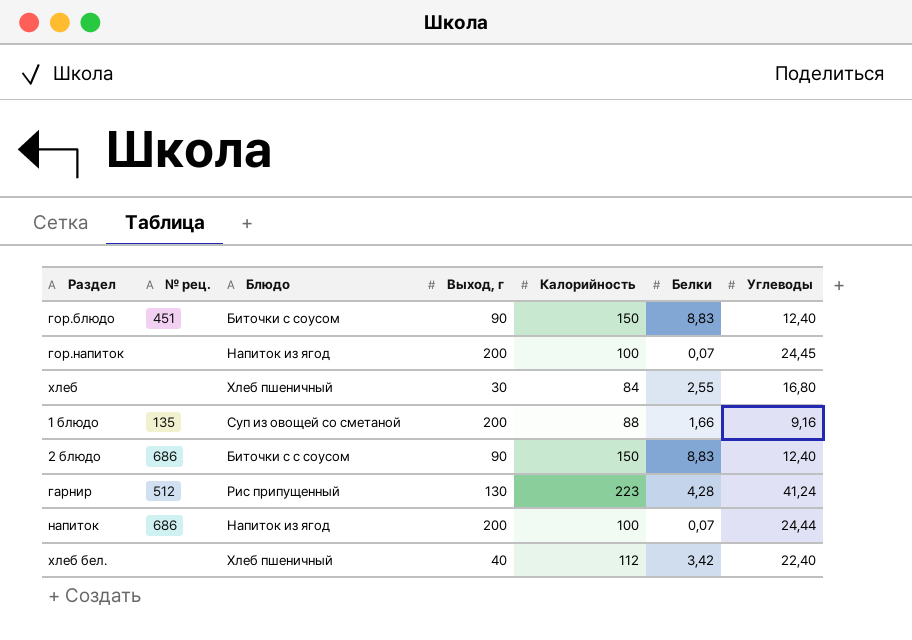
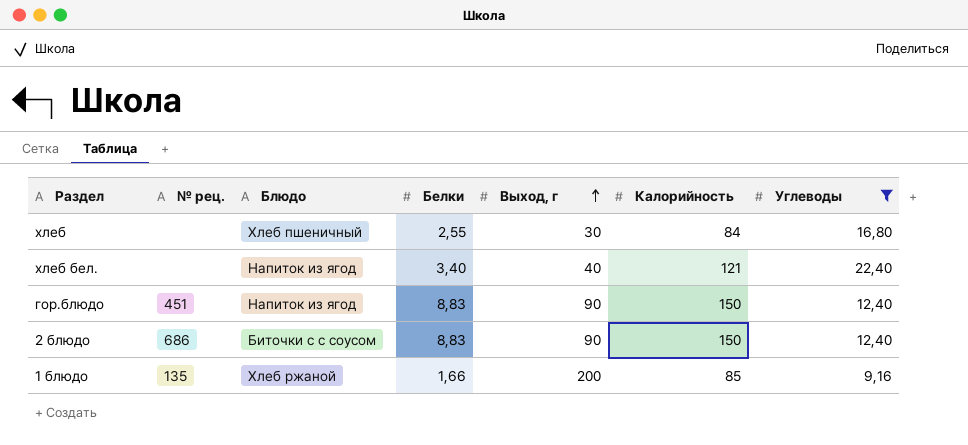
filter: none -> Углеводы <= 22,40
row order: none -> Выход, г ascending
column Белки | position: 6 -> 4
хлеб бел. | Блюдо: Хлеб пшеничный -> Напиток из ягод
хлеб бел. | Белки: 3,42 -> 3,40
хлеб бел. | Калорийность: 112 -> 121
гор.блюдо | Блюдо: Биточки с соусом -> Напиток из ягод
1 блюдо | Блюдо: Суп из овощей со сметаной -> Хлеб ржаной
1 блюдо | Калорийность: 88 -> 85

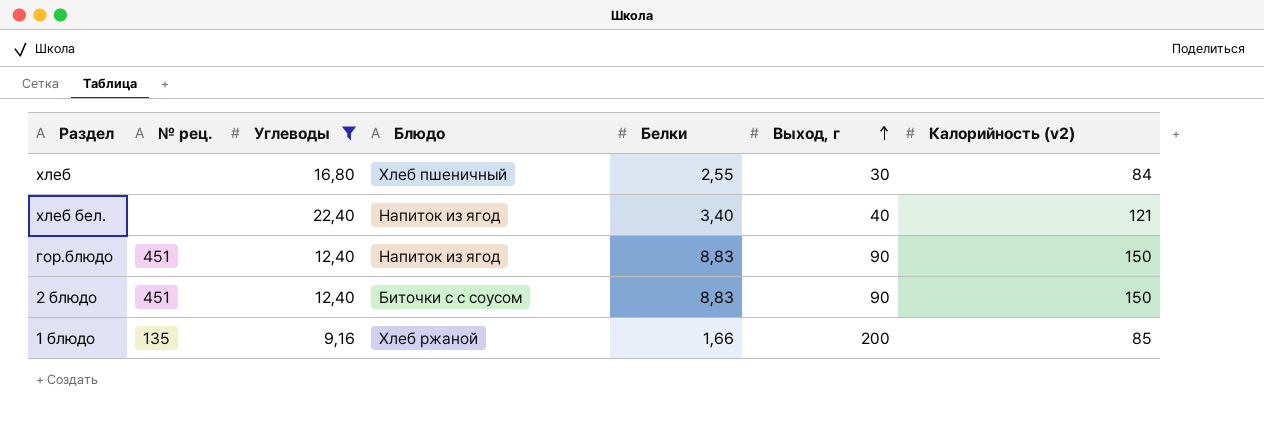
column Углеводы | position: 7 -> 3
column name: Калорийность -> Калорийность (v2)
2 блюдо | № рец.: 686 -> 451

